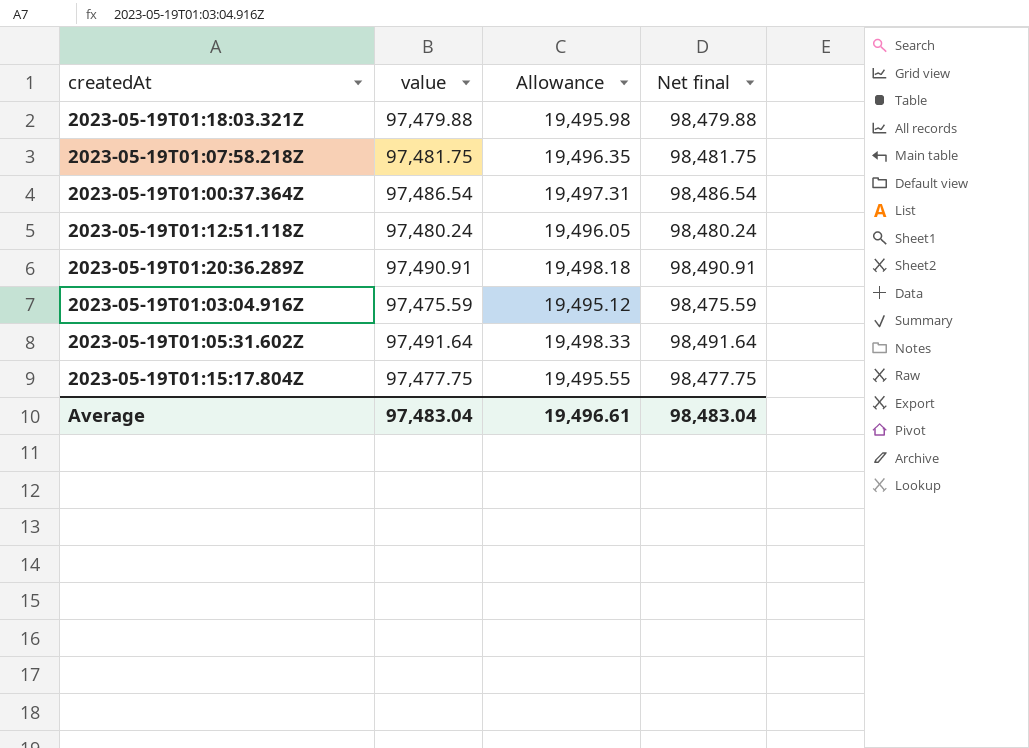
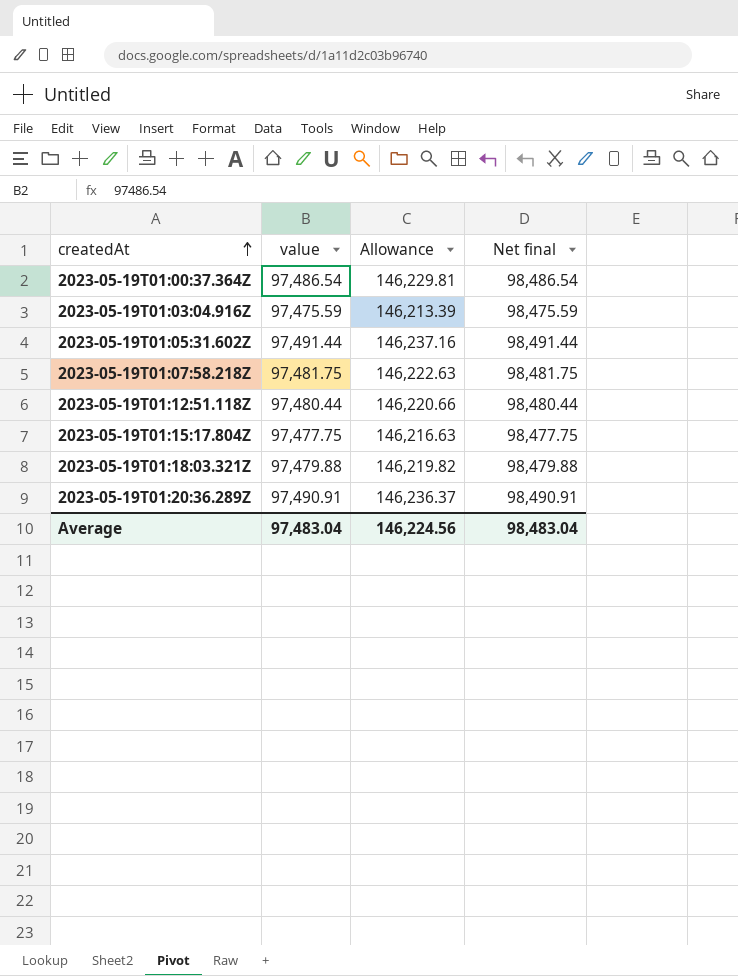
row order: none -> createdAt ascending
column Allowance | formula: [value] * 0.2 -> [value] * 1.5
2023-05-19T01:05:31.602Z | value: 97,491.64 -> 97,491.44
2023-05-19T01:05:31.602Z | Net final: 98,491.64 -> 98,491.44
2023-05-19T01:12:51.118Z | value: 97,480.24 -> 97,480.44
2023-05-19T01:12:51.118Z | Net final: 98,480.24 -> 98,480.44
Average | Allowance: 19,496.61 -> 146,224.56

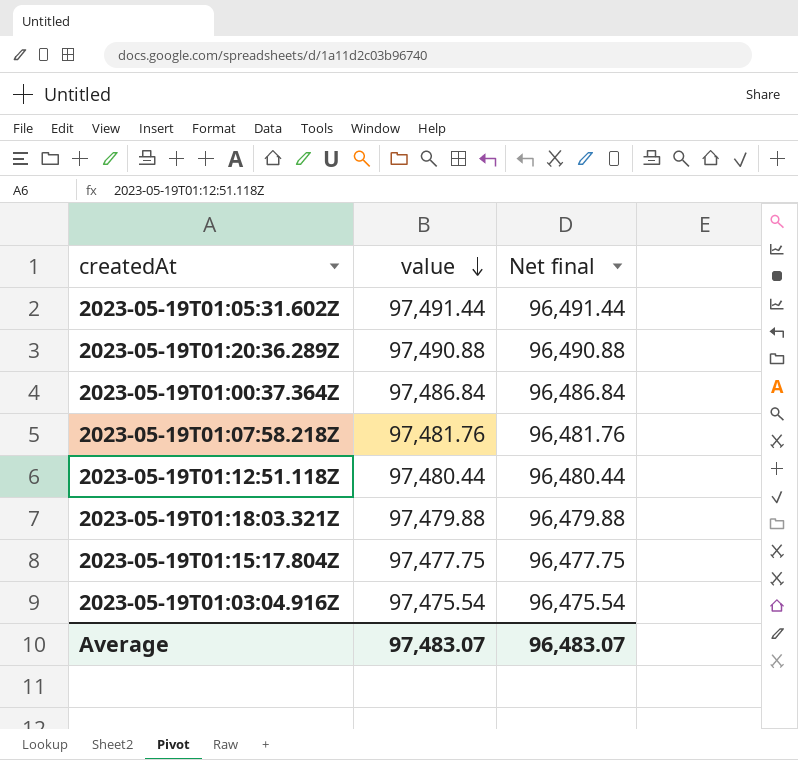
row order: createdAt ascending -> value descending
column Allowance | formula: [value] * 1.5 -> none
column Net final | formula: [value] + 1000 -> [value] - 1000
2023-05-19T01:20:36.289Z | value: 97,490.91 -> 97,490.88
2023-05-19T01:00:37.364Z | value: 97,486.54 -> 97,486.84
2023-05-19T01:07:58.218Z | value: 97,481.75 -> 97,481.76
2023-05-19T01:03:04.916Z | value: 97,475.59 -> 97,475.54
Average | value: 97,483.04 -> 97,483.07
Average | Net final: 98,483.04 -> 96,483.07

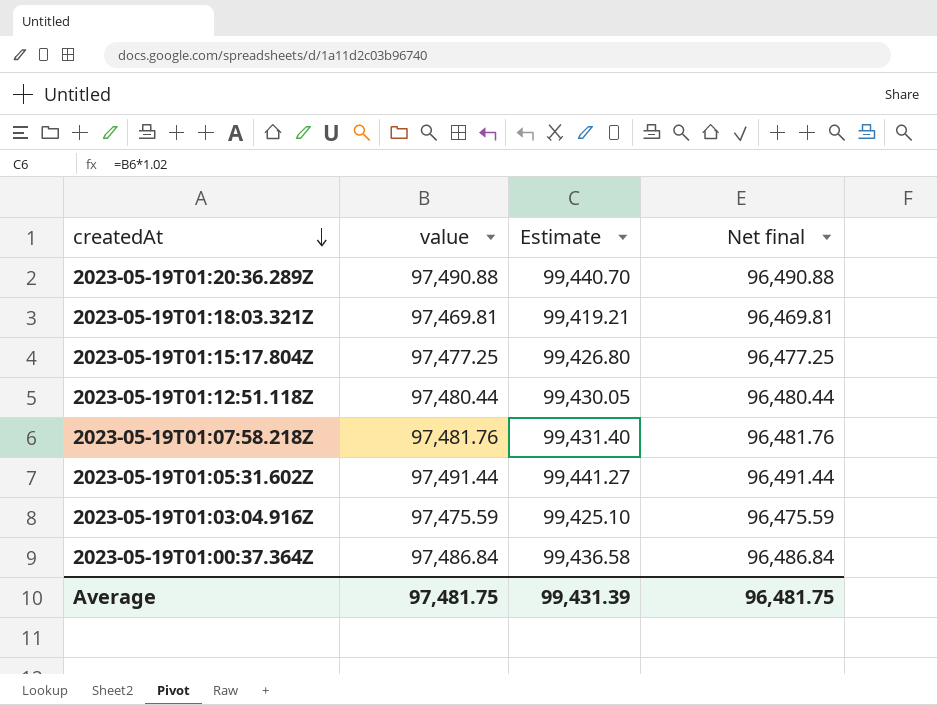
row order: value descending -> createdAt descending
column Estimate | formula: none -> [value] * 1.02
2023-05-19T01:18:03.321Z | value: 97,479.88 -> 97,469.81
2023-05-19T01:18:03.321Z | Net final: 96,479.88 -> 96,469.81
2023-05-19T01:15:17.804Z | value: 97,477.75 -> 97,477.25
2023-05-19T01:15:17.804Z | Net final: 96,477.75 -> 96,477.25
2023-05-19T01:03:04.916Z | value: 97,475.54 -> 97,475.59
2023-05-19T01:03:04.916Z | Net final: 96,475.54 -> 96,475.59
Average | value: 97,483.07 -> 97,481.75
Average | Net final: 96,483.07 -> 96,481.75

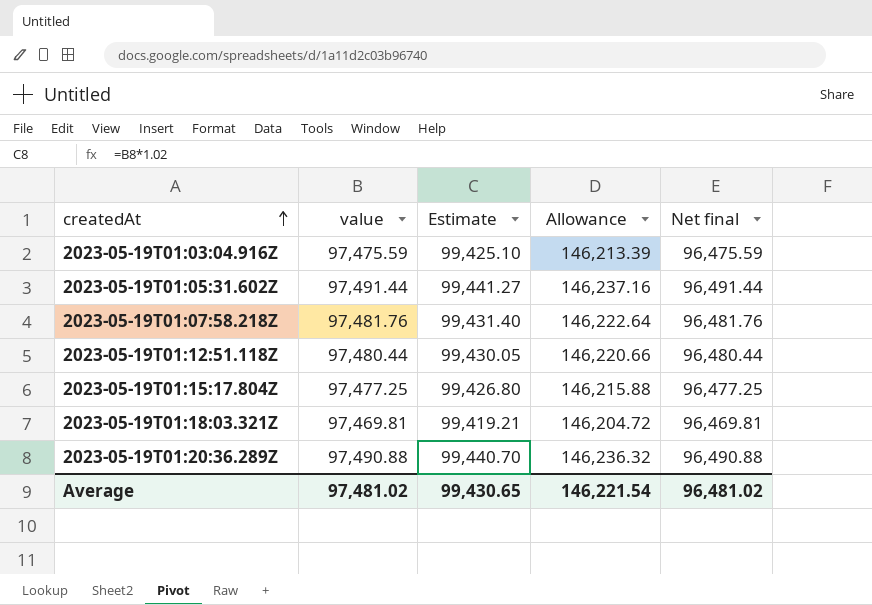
row order: createdAt descending -> createdAt ascending
column Allowance | formula: none -> [value] * 1.5
row 2023-05-19T01:00:37.364Z: 97,486.84 | 99,436.58 | 96,486.84 -> none
Average | value: 97,481.75 -> 97,481.02
Average | Estimate: 99,431.39 -> 99,430.65
Average | Net final: 96,481.75 -> 96,481.02

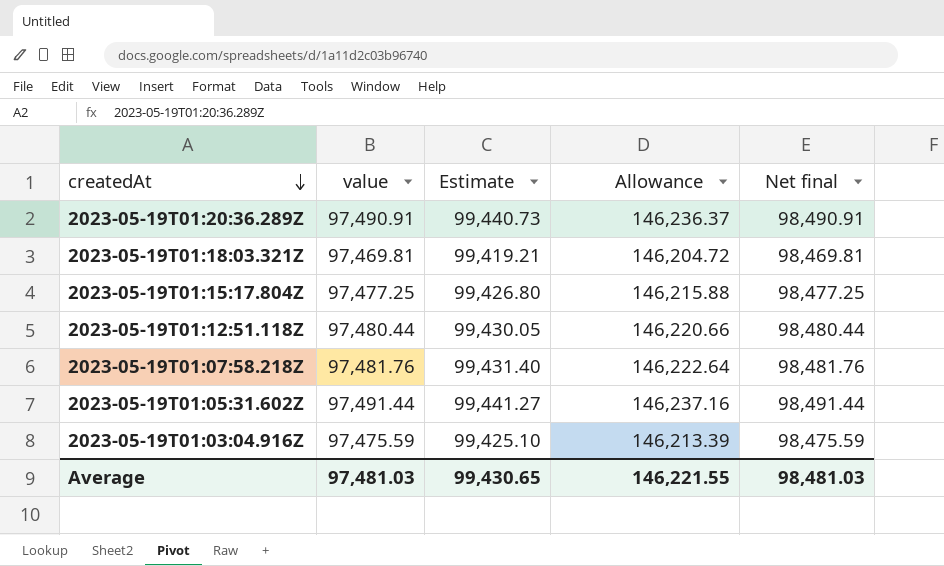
row order: createdAt ascending -> createdAt descending
column Net final | formula: [value] - 1000 -> [value] + 1000
2023-05-19T01:20:36.289Z | value: 97,490.88 -> 97,490.91
2023-05-19T01:20:36.289Z | Estimate: 99,440.70 -> 99,440.73
2023-05-19T01:20:36.289Z | Allowance: 146,236.32 -> 146,236.37
Average | value: 97,481.02 -> 97,481.03
Average | Allowance: 146,221.54 -> 146,221.55
Average | Net final: 96,481.02 -> 98,481.03

